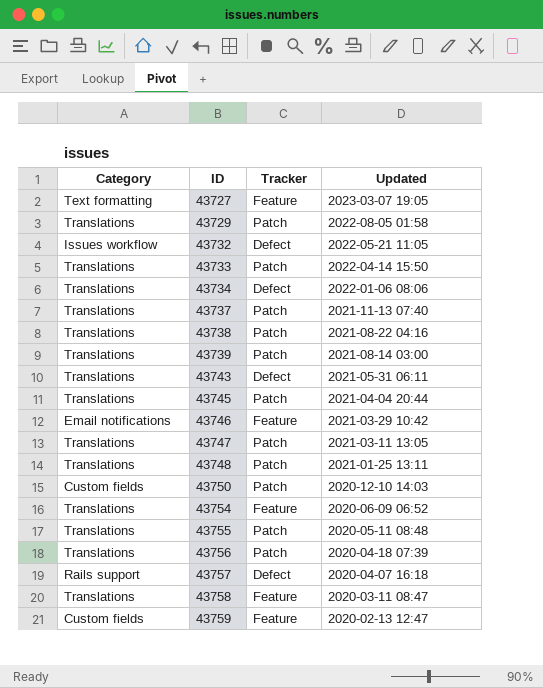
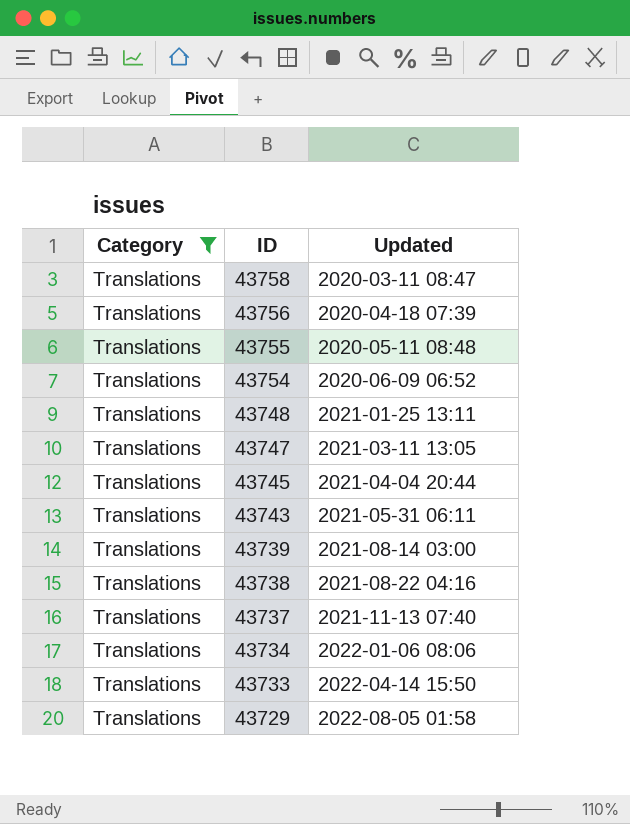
filter: none -> Category = Translations
row order: ID ascending -> ID descending
column Tracker | position: 3 -> none

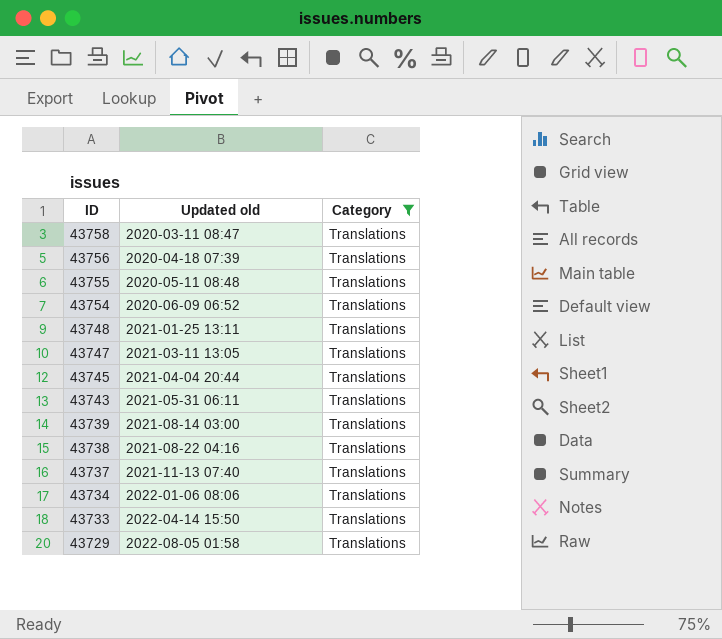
column name: Updated -> Updated old
column Category | position: 1 -> 3

